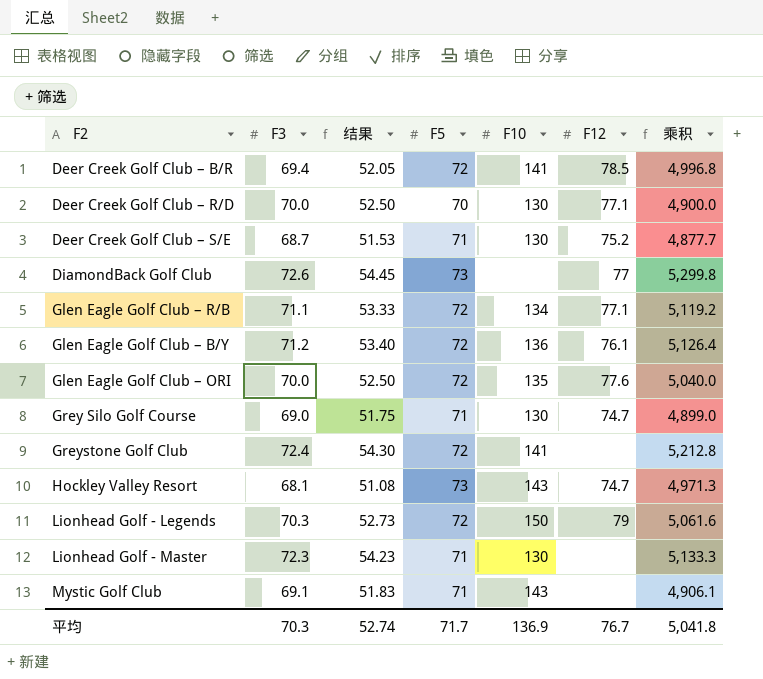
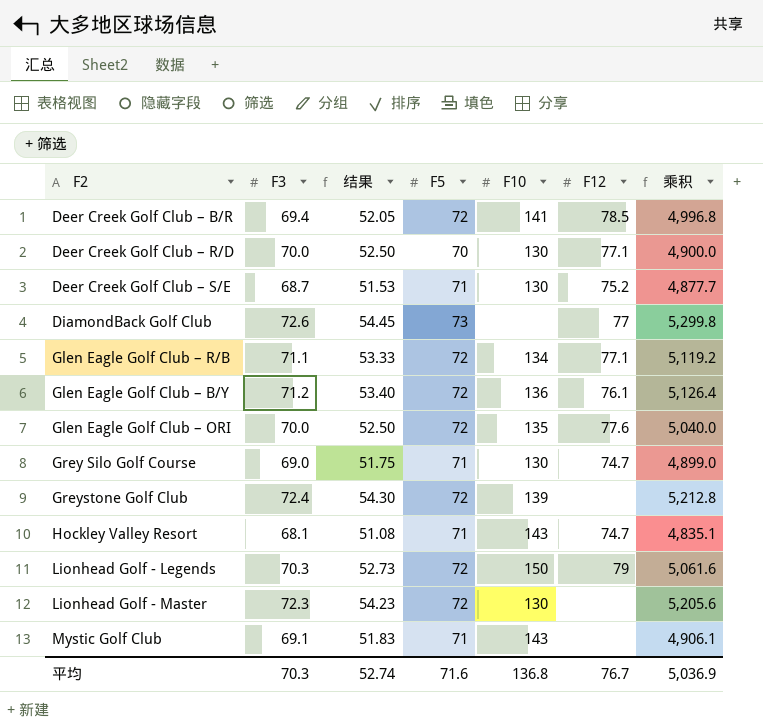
Greystone Golf Club | F10: 141 -> 139
Hockley Valley Resort | F5: 73 -> 71
Hockley Valley Resort | 乘积: 4,971.3 -> 4,835.1
Lionhead Golf - Master | F5: 71 -> 72
Lionhead Golf - Master | 乘积: 5,133.3 -> 5,205.6
平均 | F5: 71.7 -> 71.6
平均 | F10: 136.9 -> 136.8
平均 | 乘积: 5,041.8 -> 5,036.9

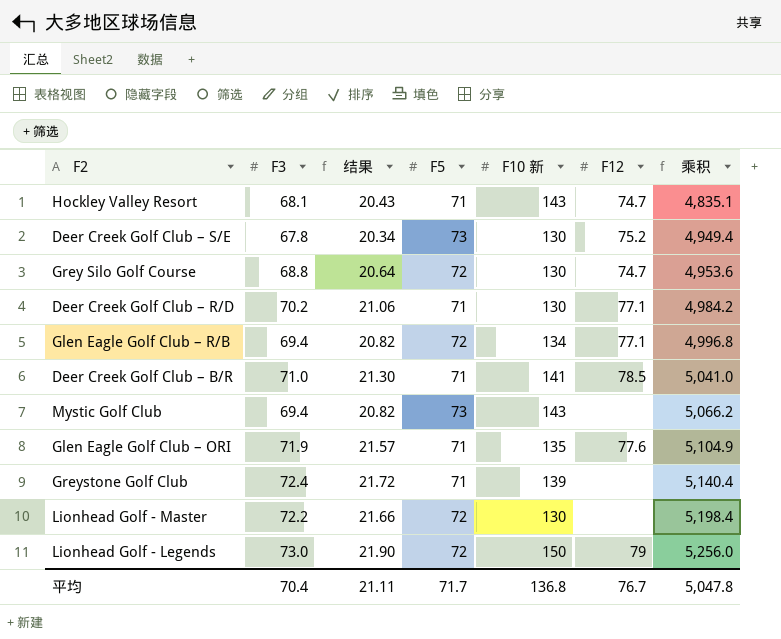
row order: none -> 乘积 ascending
column 结果 | formula: [F3] * 0.75 -> [F3] * 0.3
column name: F10 -> F10 新
row DiamondBack Golf Club: 72.6 | 54.45 | 73 | none | 77 | 5,299.8 -> none
row Glen Eagle Golf Club – B/Y: 71.2 | 53.40 | 72 | 136 | 76.1 | 5,126.4 -> none
Deer Creek Golf Club – S/E | F3: 68.7 -> 67.8
Deer Creek Golf Club – S/E | F5: 71 -> 73
Deer Creek Golf Club – S/E | 乘积: 4,877.7 -> 4,949.4
Grey Silo Golf Course | F3: 69.0 -> 68.8
Grey Silo Golf Course | F5: 71 -> 72
Grey Silo Golf Course | 乘积: 4,899.0 -> 4,953.6
Deer Creek Golf Club – R/D | F3: 70.0 -> 70.2
Deer Creek Golf Club – R/D | F5: 70 -> 71
Deer Creek Golf Club – R/D | 乘积: 4,900.0 -> 4,984.2
Glen Eagle Golf Club – R/B | F3: 71.1 -> 69.4
Glen Eagle Golf Club – R/B | 乘积: 5,119.2 -> 4,996.8
Deer Creek Golf Club – B/R | F3: 69.4 -> 71.0
Deer Creek Golf Club – B/R | F5: 72 -> 71
Deer Creek Golf Club – B/R | 乘积: 4,996.8 -> 5,041.0
Mystic Golf Club | F3: 69.1 -> 69.4
Mystic Golf Club | F5: 71 -> 73
Mystic Golf Club | 乘积: 4,906.1 -> 5,066.2
Glen Eagle Golf Club – ORI | F3: 70.0 -> 71.9
Glen Eagle Golf Club – ORI | F5: 72 -> 71
Glen Eagle Golf Club – ORI | 乘积: 5,040.0 -> 5,104.9
Greystone Golf Club | F5: 72 -> 71
Greystone Golf Club | 乘积: 5,212.8 -> 5,140.4
Lionhead Golf - Master | F3: 72.3 -> 72.2
Lionhead Golf - Master | 乘积: 5,205.6 -> 5,198.4
Lionhead Golf - Legends | F3: 70.3 -> 73.0
Lionhead Golf - Legends | 乘积: 5,061.6 -> 5,256.0
平均 | F3: 70.3 -> 70.4
平均 | 结果: 52.74 -> 21.11
平均 | F5: 71.6 -> 71.7
平均 | 乘积: 5,036.9 -> 5,047.8

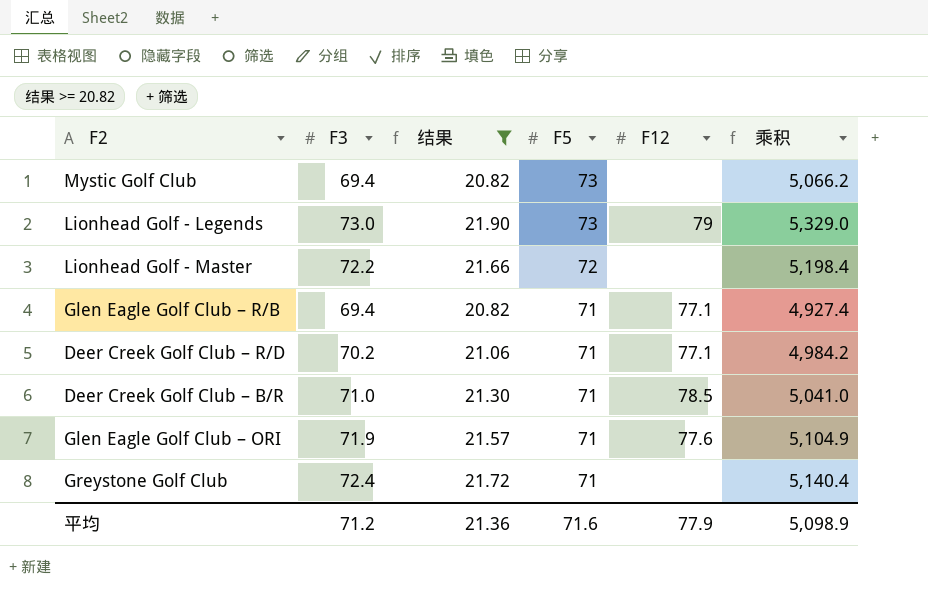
filter: none -> 结果 >= 20.82
row order: 乘积 ascending -> F5 descending
column F10 新 | position: 5 -> none
Lionhead Golf - Legends | F5: 72 -> 73
Lionhead Golf - Legends | 乘积: 5,256.0 -> 5,329.0
Glen Eagle Golf Club – R/B | F5: 72 -> 71
Glen Eagle Golf Club – R/B | 乘积: 4,996.8 -> 4,927.4
平均 | F3: 70.4 -> 71.2
平均 | 结果: 21.11 -> 21.36
平均 | F5: 71.7 -> 71.6
平均 | F12: 76.7 -> 77.9
平均 | 乘积: 5,047.8 -> 5,098.9

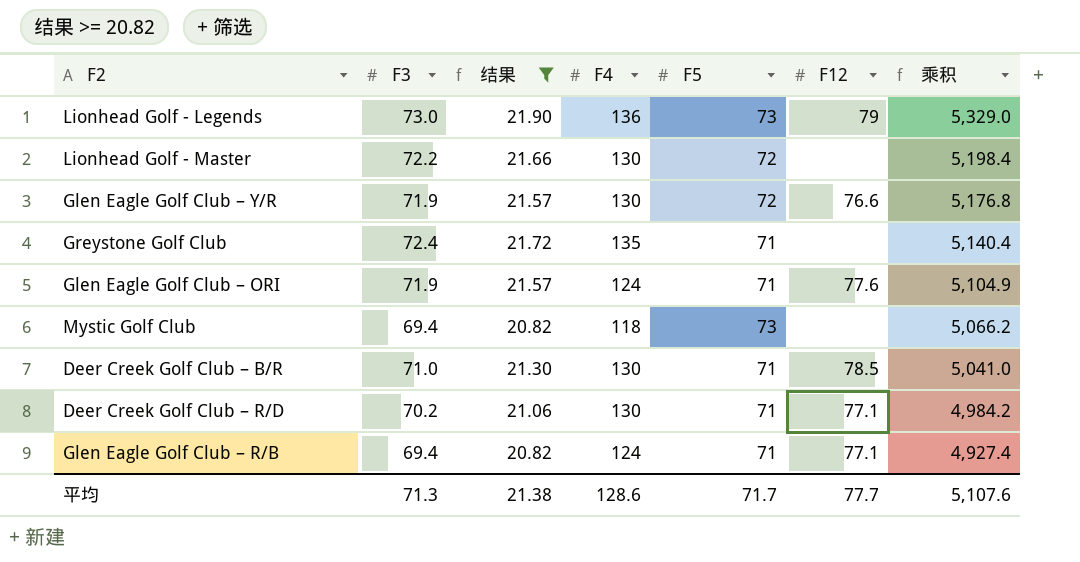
row order: F5 descending -> 乘积 descending
column F4 | position: none -> 4
row Glen Eagle Golf Club – Y/R: none -> 71.9 | 21.57 | 130 | 72 | 76.6 | 5,176.8
平均 | F3: 71.2 -> 71.3
平均 | 结果: 21.36 -> 21.38
平均 | F5: 71.6 -> 71.7
平均 | F12: 77.9 -> 77.7
平均 | 乘积: 5,098.9 -> 5,107.6

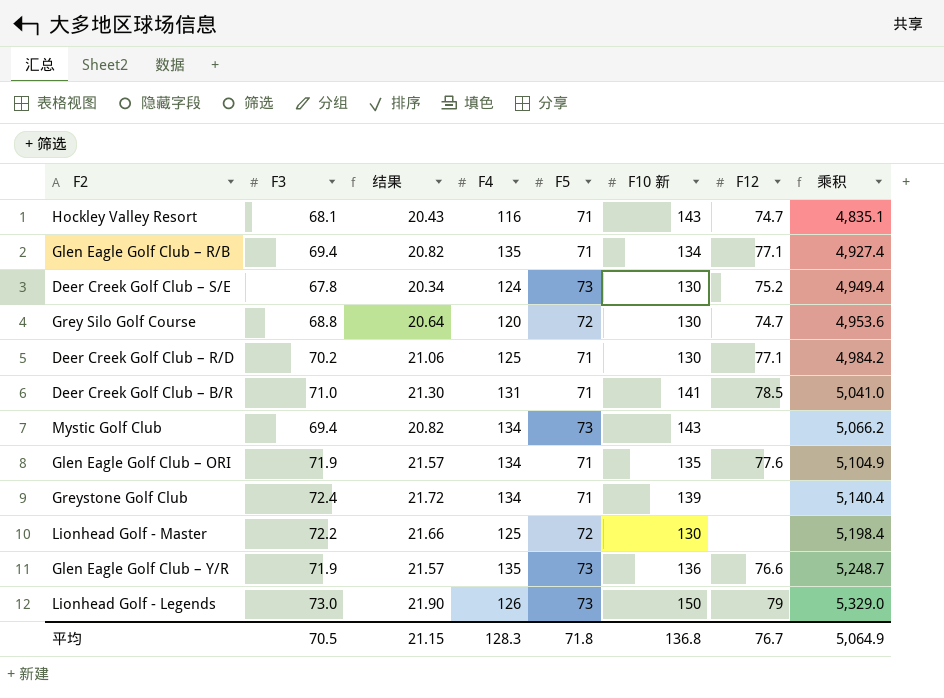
filter: 结果 >= 20.82 -> none
row order: 乘积 descending -> 乘积 ascending
column F10 新 | position: none -> 6
Glen Eagle Golf Club – R/B | F4: 124 -> 135
Deer Creek Golf Club – R/D | F4: 130 -> 125
Deer Creek Golf Club – B/R | F4: 130 -> 131
Mystic Golf Club | F4: 118 -> 134
Glen Eagle Golf Club – ORI | F4: 124 -> 134
Greystone Golf Club | F4: 135 -> 134
Lionhead Golf - Master | F4: 130 -> 125
Glen Eagle Golf Club – Y/R | F4: 130 -> 135
Glen Eagle Golf Club – Y/R | F5: 72 -> 73
Glen Eagle Golf Club – Y/R | 乘积: 5,176.8 -> 5,248.7
Lionhead Golf - Legends | F4: 136 -> 126
平均 | F3: 71.3 -> 70.5
平均 | 结果: 21.38 -> 21.15
平均 | F4: 128.6 -> 128.3
平均 | F5: 71.7 -> 71.8
平均 | F12: 77.7 -> 76.7
平均 | 乘积: 5,107.6 -> 5,064.9

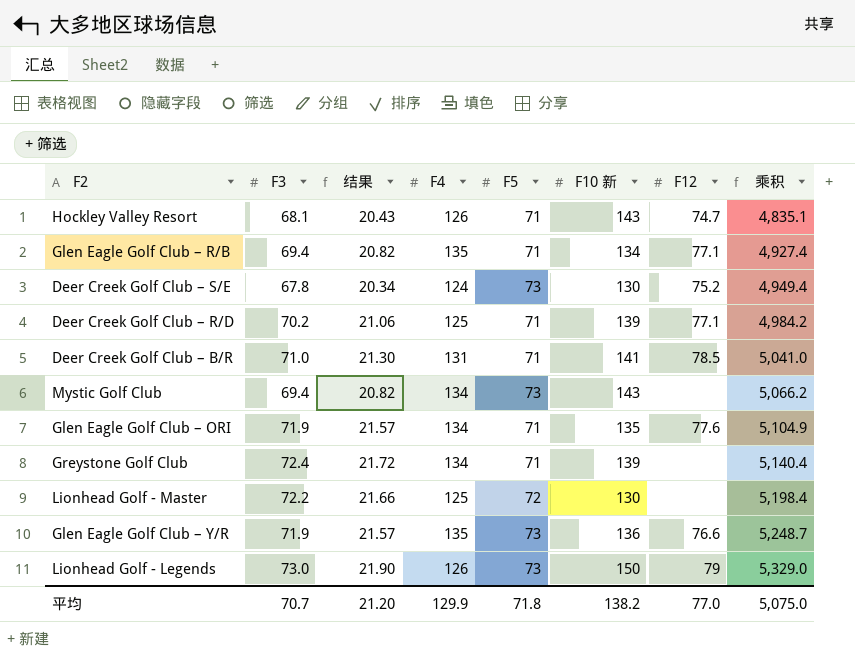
row Grey Silo Golf Course: 68.8 | 20.64 | 120 | 72 | 130 | 74.7 | 4,953.6 -> none
Hockley Valley Resort | F4: 116 -> 126
Deer Creek Golf Club – R/D | F10 新: 130 -> 139
平均 | F3: 70.5 -> 70.7
平均 | 结果: 21.15 -> 21.20
平均 | F4: 128.3 -> 129.9
平均 | F10 新: 136.8 -> 138.2
平均 | F12: 76.7 -> 77.0
平均 | 乘积: 5,064.9 -> 5,075.0

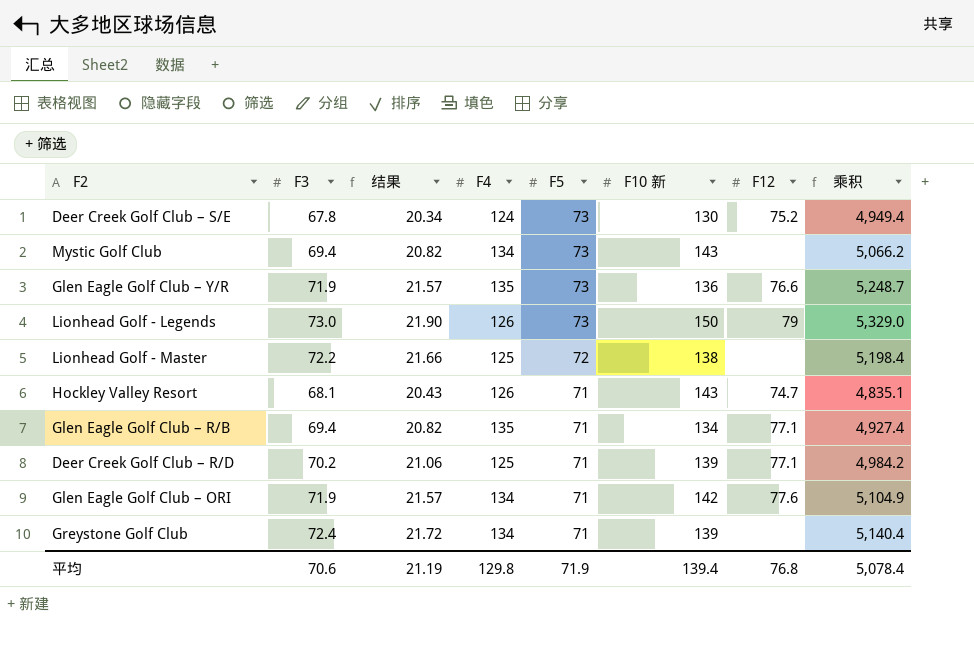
row order: 乘积 ascending -> F5 descending
row Deer Creek Golf Club – B/R: 71.0 | 21.30 | 131 | 71 | 141 | 78.5 | 5,041.0 -> none
Lionhead Golf - Master | F10 新: 130 -> 138
Glen Eagle Golf Club – ORI | F10 新: 135 -> 142
平均 | F3: 70.7 -> 70.6
平均 | 结果: 21.20 -> 21.19
平均 | F4: 129.9 -> 129.8
平均 | F5: 71.8 -> 71.9
平均 | F10 新: 138.2 -> 139.4
平均 | F12: 77.0 -> 76.8
平均 | 乘积: 5,075.0 -> 5,078.4

